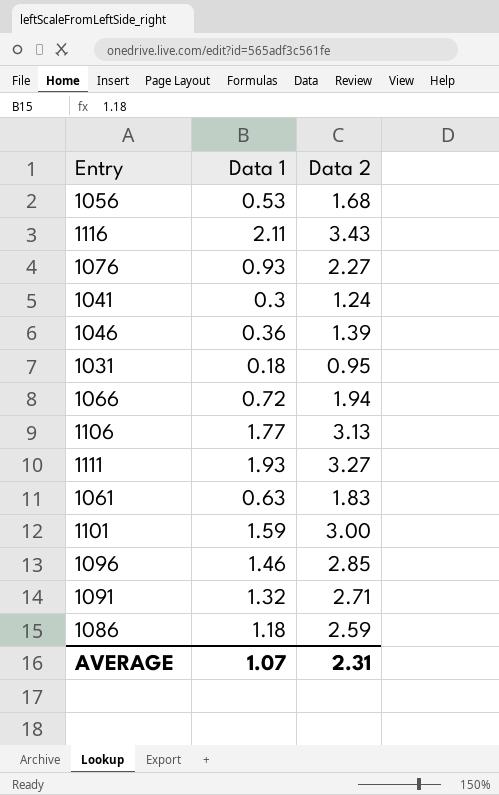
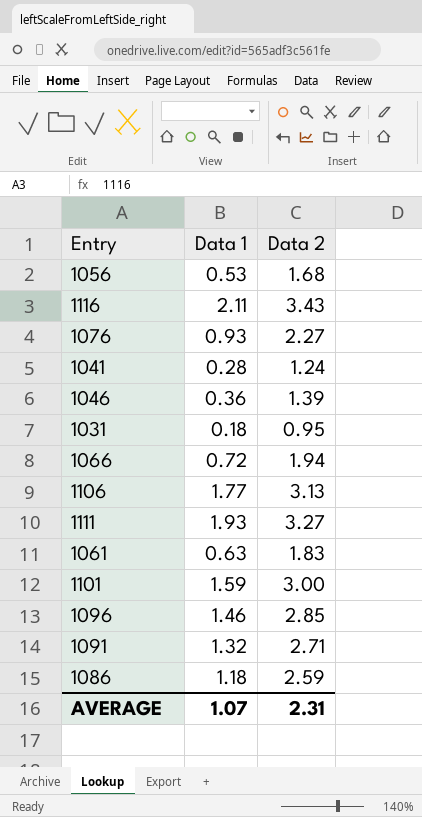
1041 | Data 1: 0.3 -> 0.28

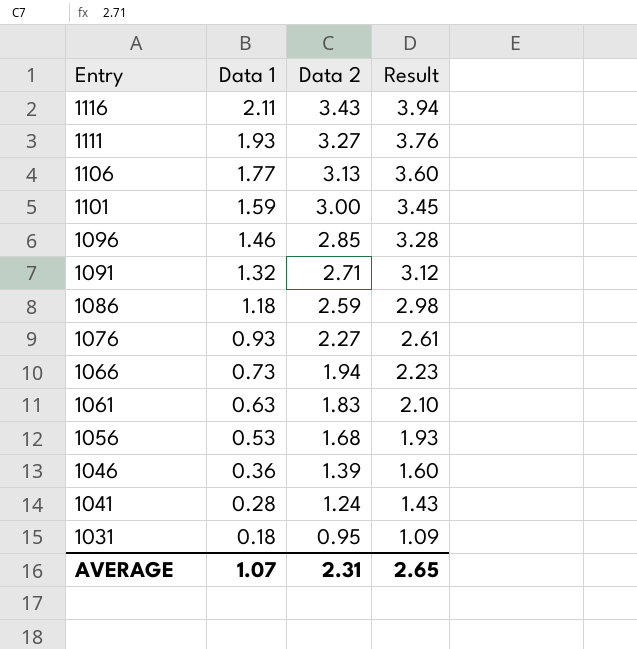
row order: none -> Entry descending
column Result | formula: none -> [Data 2] * 1.15
1066 | Data 1: 0.72 -> 0.73

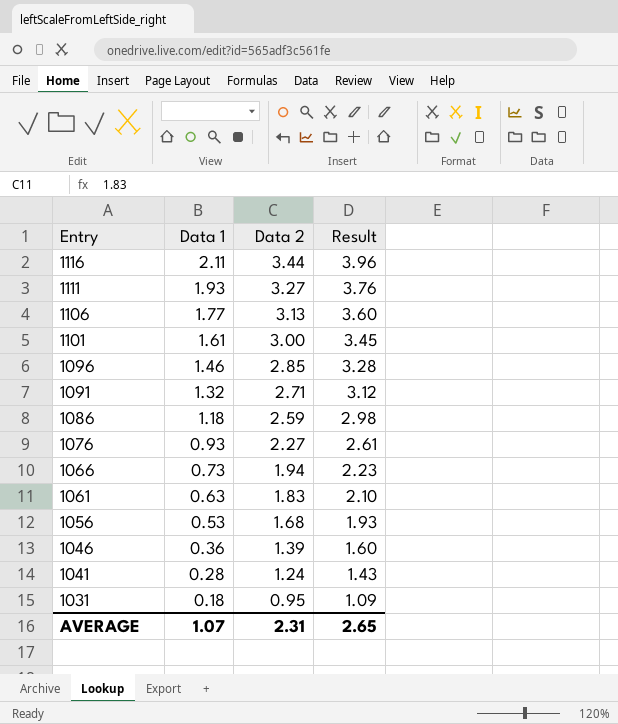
1116 | Data 2: 3.43 -> 3.44
1116 | Result: 3.94 -> 3.96
1101 | Data 1: 1.59 -> 1.61

